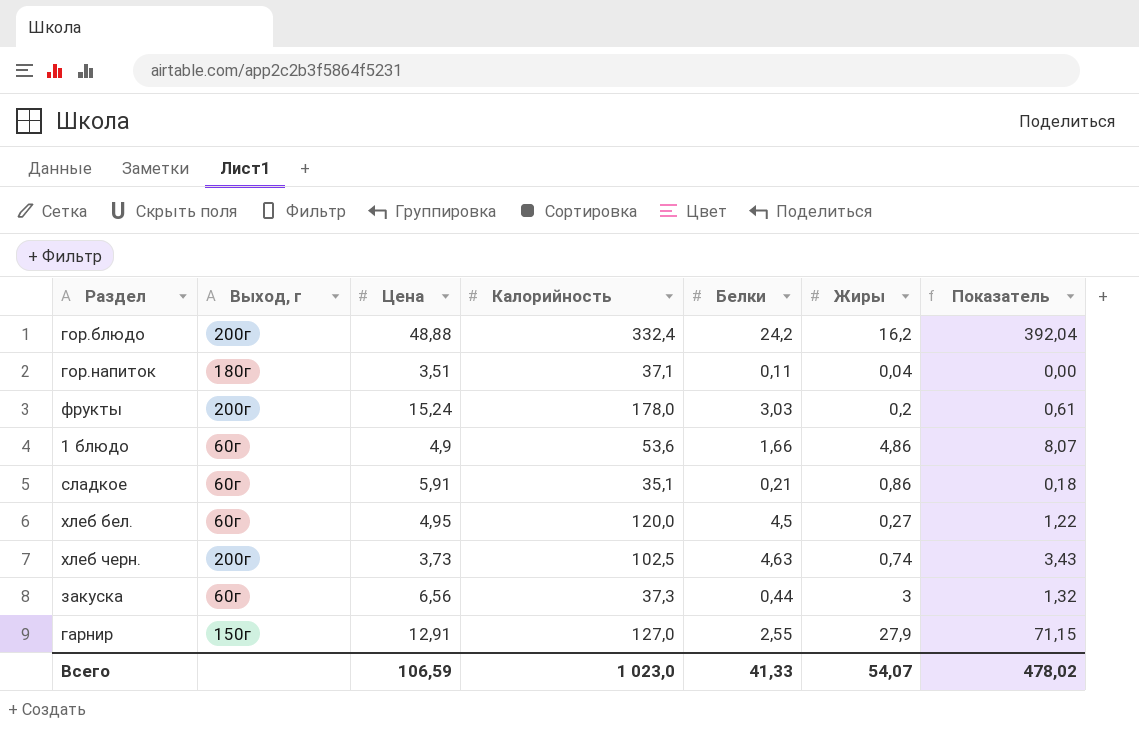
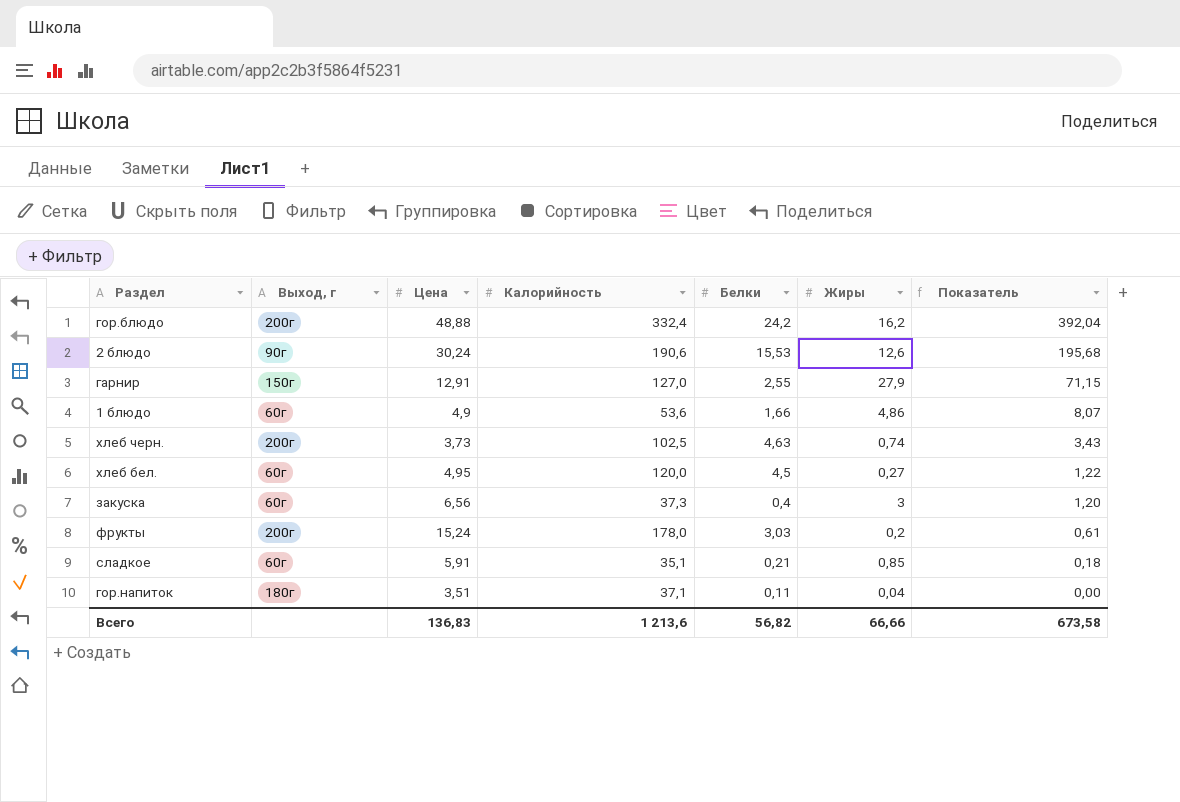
row order: none -> Показатель descending
row 2 блюдо: none -> 90г | 30,24 | 190,6 | 15,53 | 12,6 | 195,68
закуска | Белки: 0,44 -> 0,4
закуска | Показатель: 1,32 -> 1,20
сладкое | Жиры: 0,86 -> 0,85
Всего | Цена: 106,59 -> 136,83
Всего | Калорийность: 1 023,0 -> 1 213,6
Всего | Белки: 41,33 -> 56,82
Всего | Жиры: 54,07 -> 66,66
Всего | Показатель: 478,02 -> 673,58

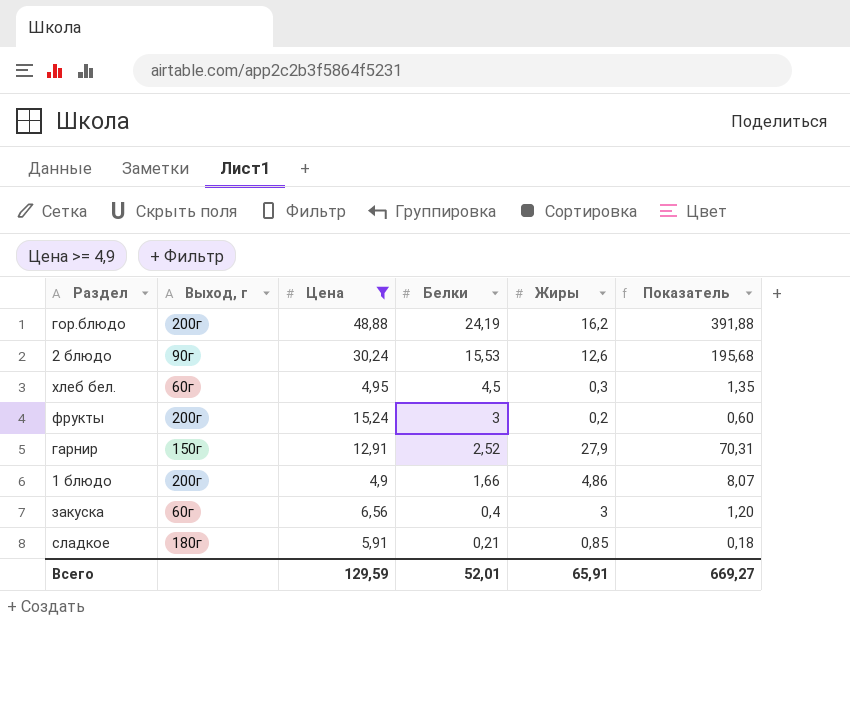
filter: none -> Цена >= 4,9
row order: Показатель descending -> Белки descending
column Калорийность | position: 4 -> none
гор.блюдо | Белки: 24,2 -> 24,19
гор.блюдо | Показатель: 392,04 -> 391,88
хлеб бел. | Жиры: 0,27 -> 0,3
хлеб бел. | Показатель: 1,22 -> 1,35
фрукты | Белки: 3,03 -> 3
фрукты | Показатель: 0,61 -> 0,60
гарнир | Белки: 2,55 -> 2,52
гарнир | Показатель: 71,15 -> 70,31
1 блюдо | Выход, г: 60г -> 200г
сладкое | Выход, г: 60г -> 180г
Всего | Цена: 136,83 -> 129,59
Всего | Белки: 56,82 -> 52,01
Всего | Жиры: 66,66 -> 65,91
Всего | Показатель: 673,58 -> 669,27

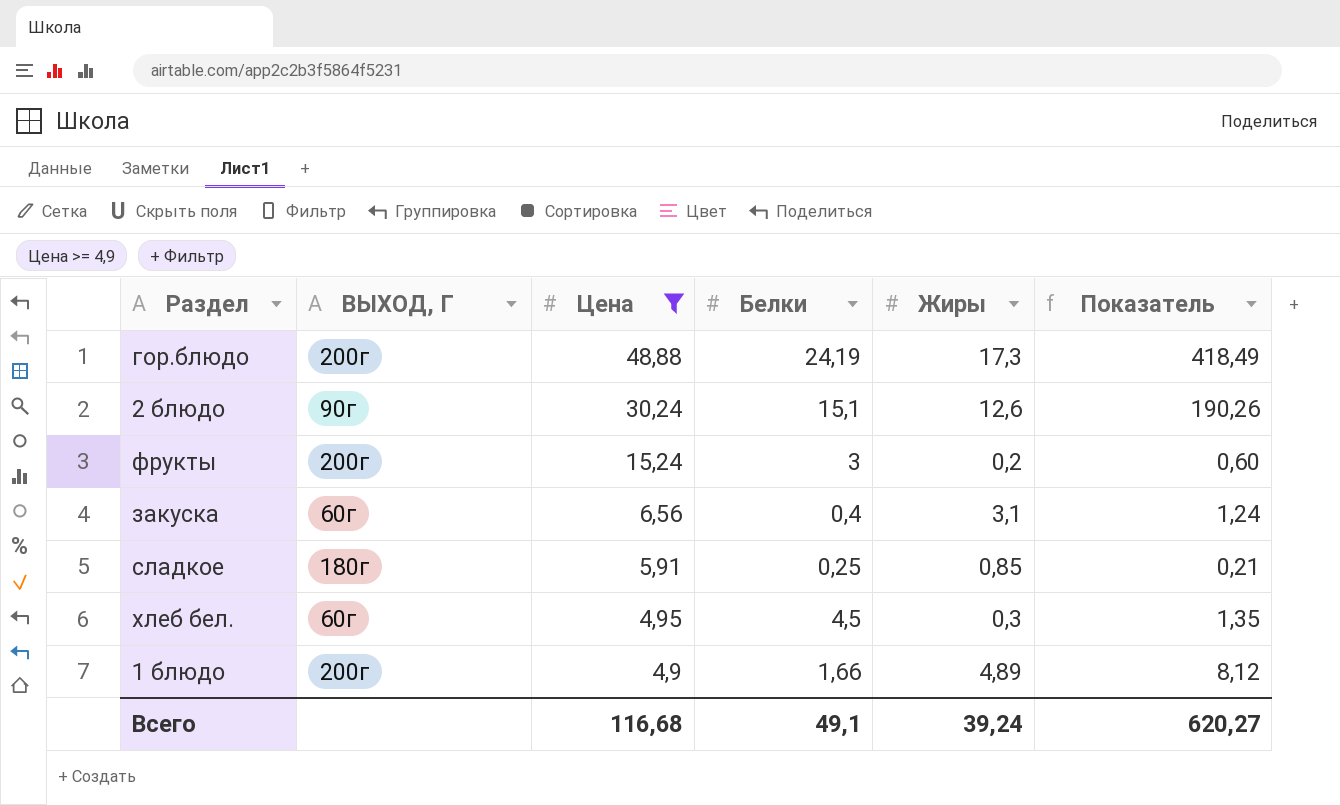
row order: Белки descending -> Цена descending
column name: Выход, г -> ВЫХОД, Г
row гарнир: 150г | 12,91 | 2,52 | 27,9 | 70,31 -> none
гор.блюдо | Жиры: 16,2 -> 17,3
гор.блюдо | Показатель: 391,88 -> 418,49
2 блюдо | Белки: 15,53 -> 15,1
2 блюдо | Показатель: 195,68 -> 190,26
закуска | Жиры: 3 -> 3,1
закуска | Показатель: 1,20 -> 1,24
сладкое | Белки: 0,21 -> 0,25
сладкое | Показатель: 0,18 -> 0,21
1 блюдо | Жиры: 4,86 -> 4,89
1 блюдо | Показатель: 8,07 -> 8,12
Всего | Цена: 129,59 -> 116,68
Всего | Белки: 52,01 -> 49,1
Всего | Жиры: 65,91 -> 39,24
Всего | Показатель: 669,27 -> 620,27

